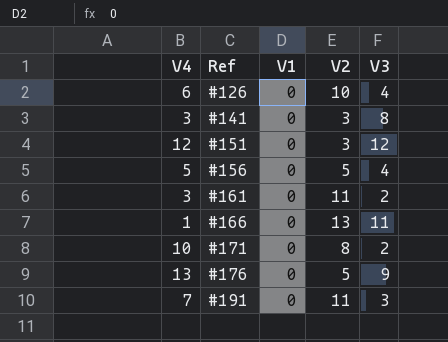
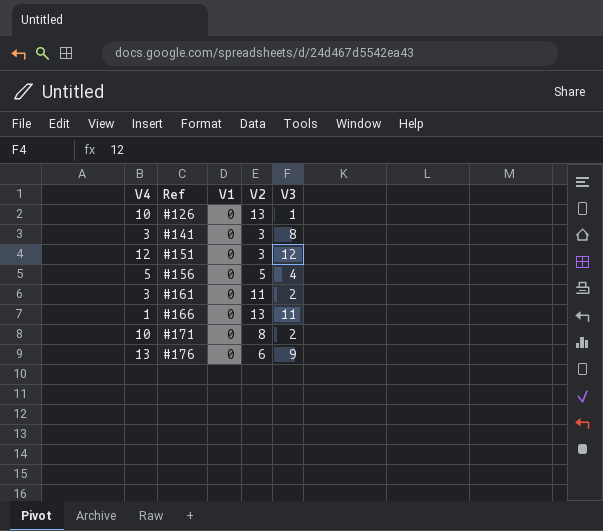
row #191: 7 | 0 | 11 | 3 -> none
#126 | V4: 6 -> 10
#126 | V2: 10 -> 13
#126 | V3: 4 -> 1
#176 | V2: 5 -> 6

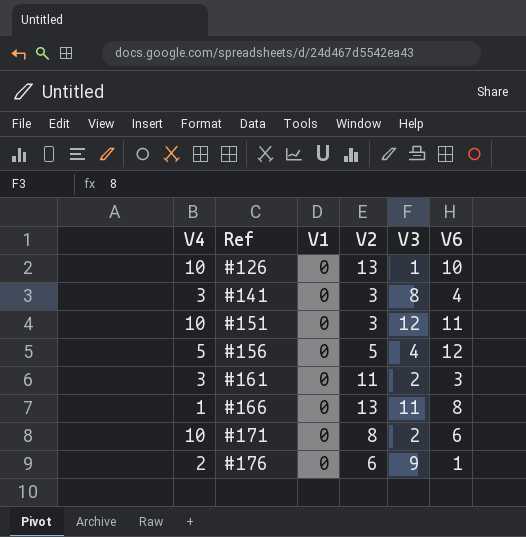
column V6 | position: none -> 6
#151 | V4: 12 -> 10
#176 | V4: 13 -> 2

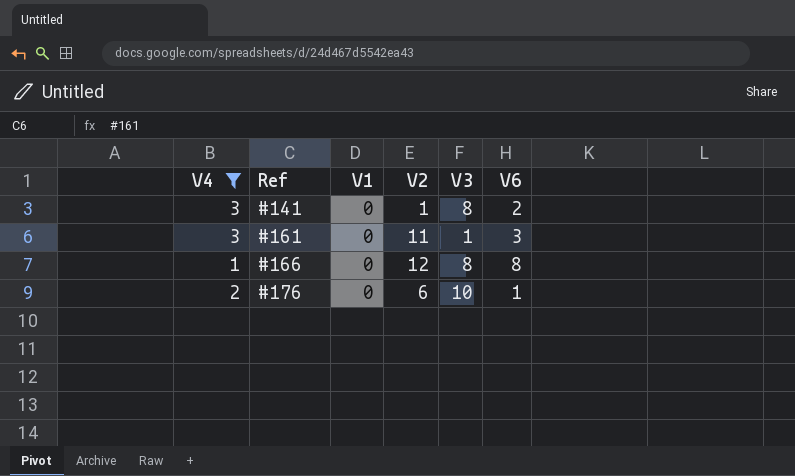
filter: none -> V4 <= 3
#141 | V2: 3 -> 1
#141 | V6: 4 -> 2
#161 | V3: 2 -> 1
#166 | V2: 13 -> 12
#166 | V3: 11 -> 8
#176 | V3: 9 -> 10

